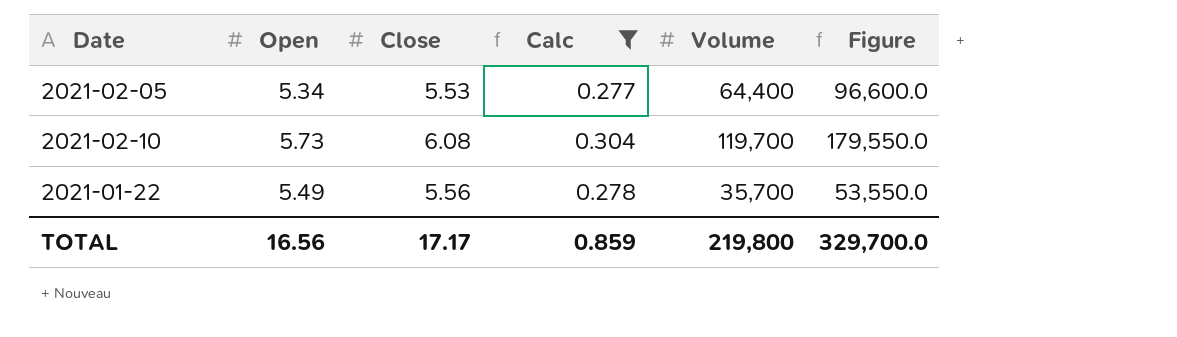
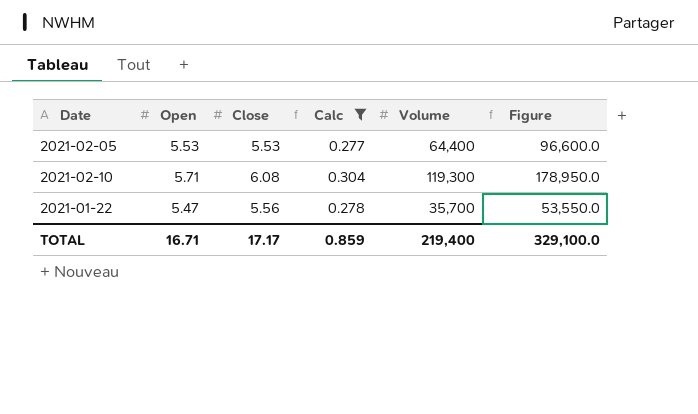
2021-02-05 | Open: 5.34 -> 5.53
2021-02-10 | Open: 5.73 -> 5.71
2021-02-10 | Volume: 119,700 -> 119,300
2021-02-10 | Figure: 179,550.0 -> 178,950.0
2021-01-22 | Open: 5.49 -> 5.47
TOTAL | Open: 16.56 -> 16.71
TOTAL | Volume: 219,800 -> 219,400
TOTAL | Figure: 329,700.0 -> 329,100.0

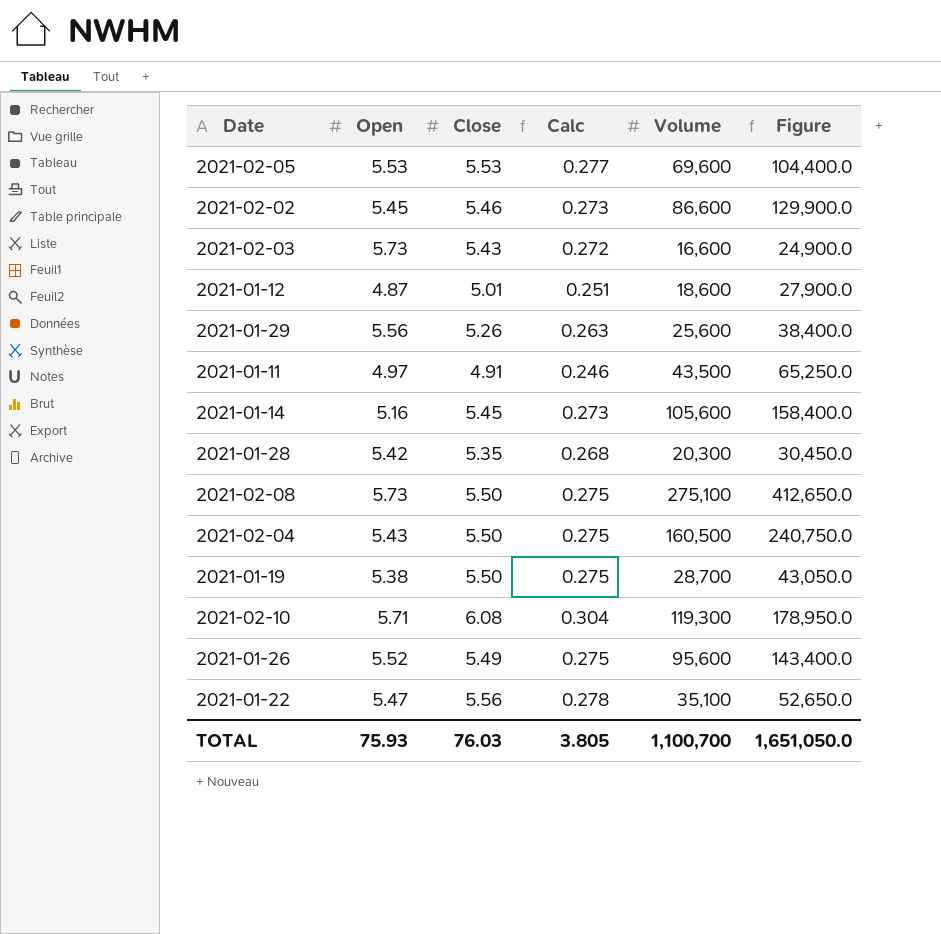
filter: Calc >= 0.277 -> none
2021-02-05 | Volume: 64,400 -> 69,600
2021-02-05 | Figure: 96,600.0 -> 104,400.0
2021-01-22 | Volume: 35,700 -> 35,100
2021-01-22 | Figure: 53,550.0 -> 52,650.0
TOTAL | Open: 16.71 -> 75.93
TOTAL | Close: 17.17 -> 76.03
TOTAL | Calc: 0.859 -> 3.805
TOTAL | Volume: 219,400 -> 1,100,700
TOTAL | Figure: 329,100.0 -> 1,651,050.0

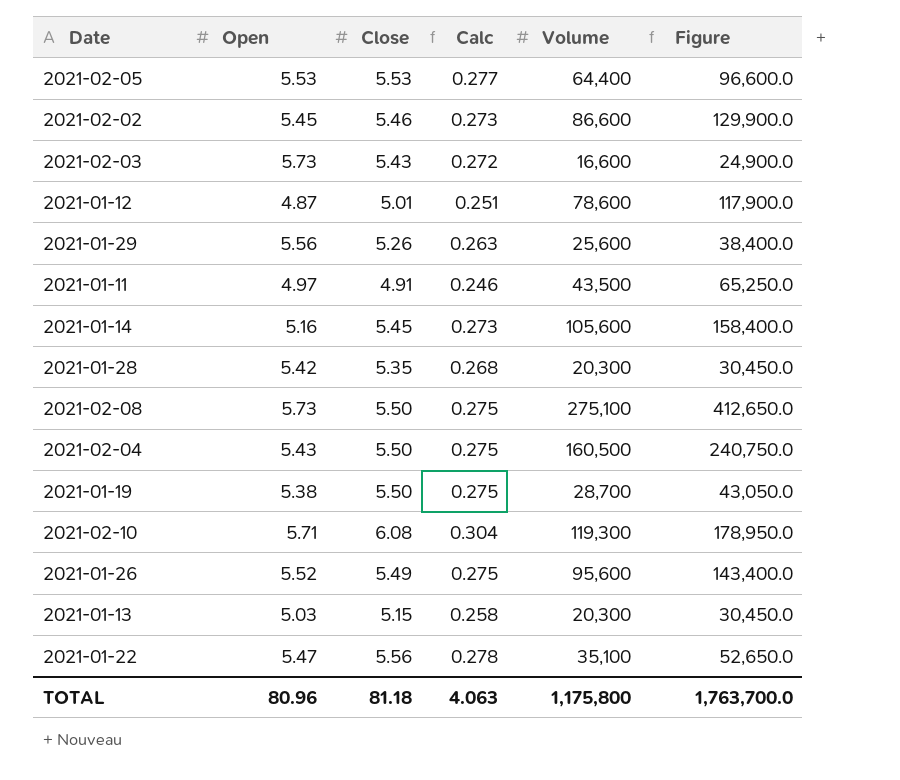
2021-02-05 | Volume: 69,600 -> 64,400
2021-02-05 | Figure: 104,400.0 -> 96,600.0
2021-01-12 | Volume: 18,600 -> 78,600
2021-01-12 | Figure: 27,900.0 -> 117,900.0
row 2021-01-13: none -> 5.03 | 5.15 | 0.258 | 20,300 | 30,450.0
TOTAL | Open: 75.93 -> 80.96
TOTAL | Close: 76.03 -> 81.18
TOTAL | Calc: 3.805 -> 4.063
TOTAL | Volume: 1,100,700 -> 1,175,800
TOTAL | Figure: 1,651,050.0 -> 1,763,700.0

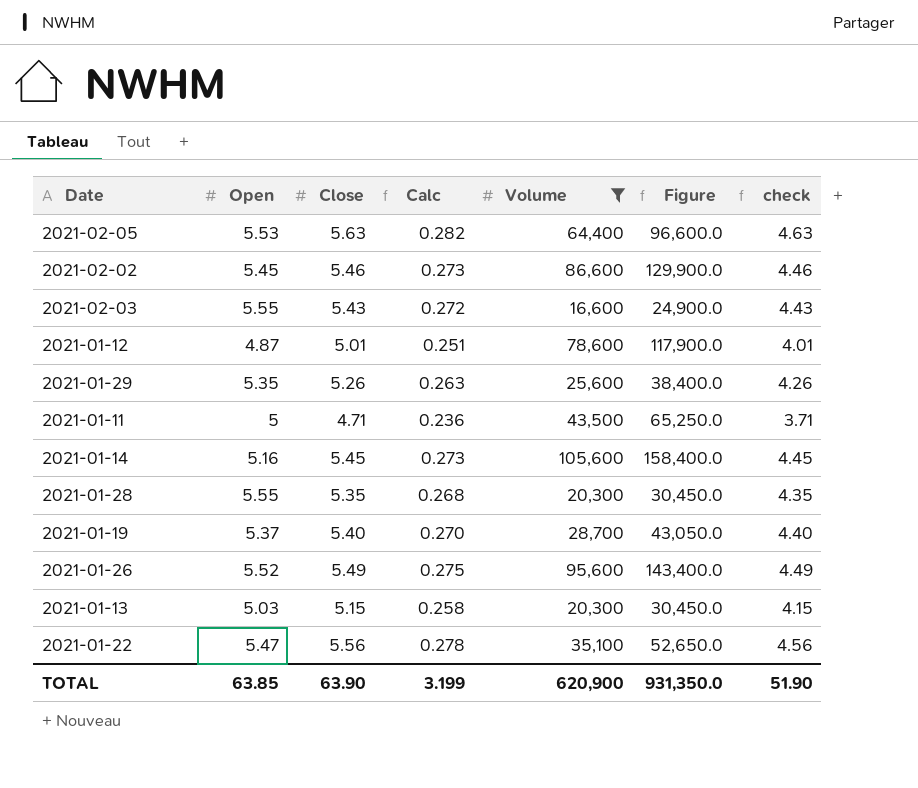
filter: none -> Volume <= 105,600
column check | formula: none -> [Close] - 1
2021-02-05 | Close: 5.53 -> 5.63
2021-02-05 | Calc: 0.277 -> 0.282
2021-02-03 | Open: 5.73 -> 5.55
2021-01-29 | Open: 5.56 -> 5.35
2021-01-11 | Open: 4.97 -> 5
2021-01-11 | Close: 4.91 -> 4.71
2021-01-11 | Calc: 0.246 -> 0.236
2021-01-28 | Open: 5.42 -> 5.55
2021-01-19 | Open: 5.38 -> 5.37
2021-01-19 | Close: 5.50 -> 5.40
2021-01-19 | Calc: 0.275 -> 0.270
TOTAL | Open: 80.96 -> 63.85
TOTAL | Close: 81.18 -> 63.90
TOTAL | Calc: 4.063 -> 3.199
TOTAL | Volume: 1,175,800 -> 620,900
TOTAL | Figure: 1,763,700.0 -> 931,350.0

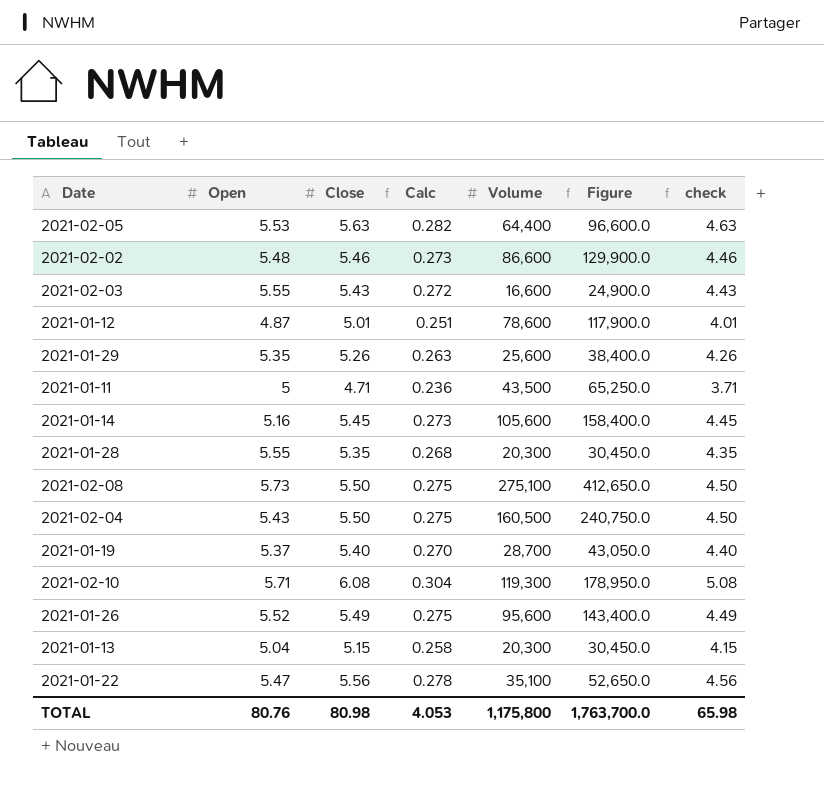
filter: Volume <= 105,600 -> none
2021-02-02 | Open: 5.45 -> 5.48
2021-01-13 | Open: 5.03 -> 5.04
TOTAL | Open: 63.85 -> 80.76
TOTAL | Close: 63.90 -> 80.98
TOTAL | Calc: 3.199 -> 4.053
TOTAL | Volume: 620,900 -> 1,175,800
TOTAL | Figure: 931,350.0 -> 1,763,700.0
TOTAL | check: 51.90 -> 65.98

